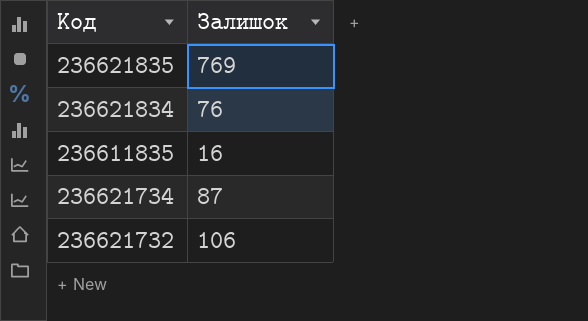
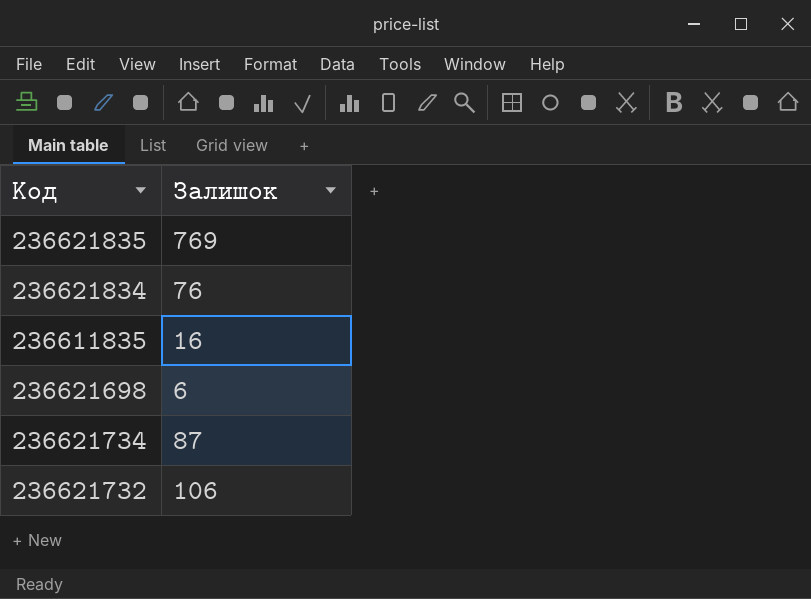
row 236621698: none -> 6

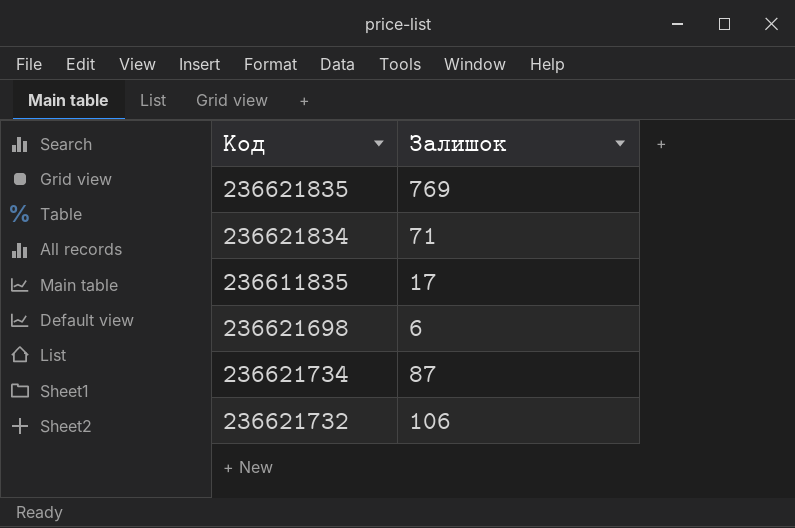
236621834 | Залишок: 76 -> 71
236611835 | Залишок: 16 -> 17

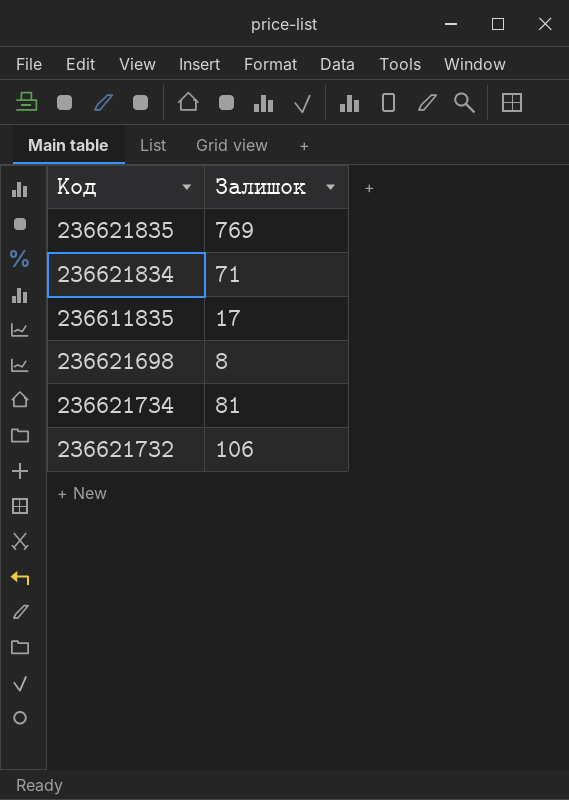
236621698 | Залишок: 6 -> 8
236621734 | Залишок: 87 -> 81

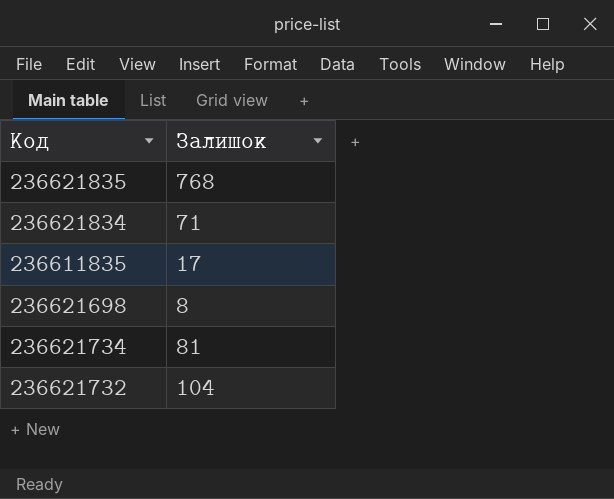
236621835 | Залишок: 769 -> 768
236621732 | Залишок: 106 -> 104

